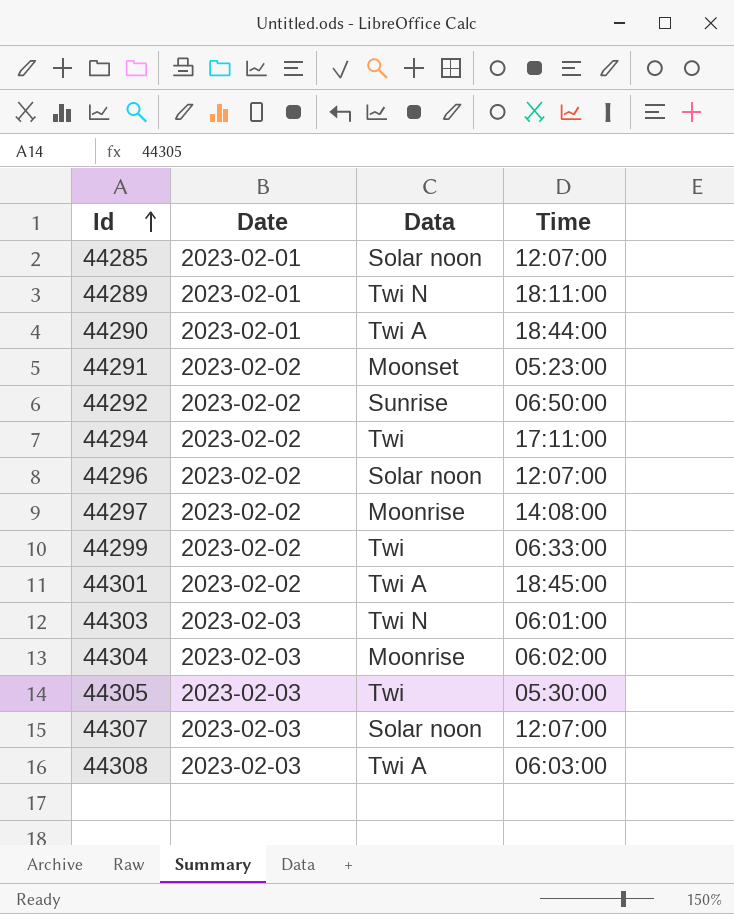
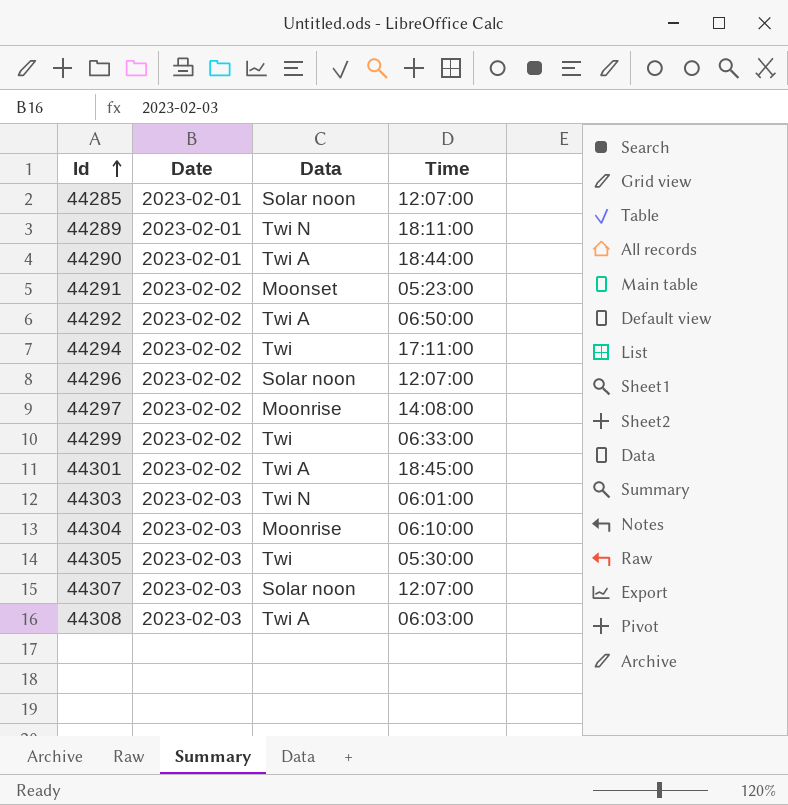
44292 | Data: Sunrise -> Twi A
44304 | Time: 06:02:00 -> 06:10:00

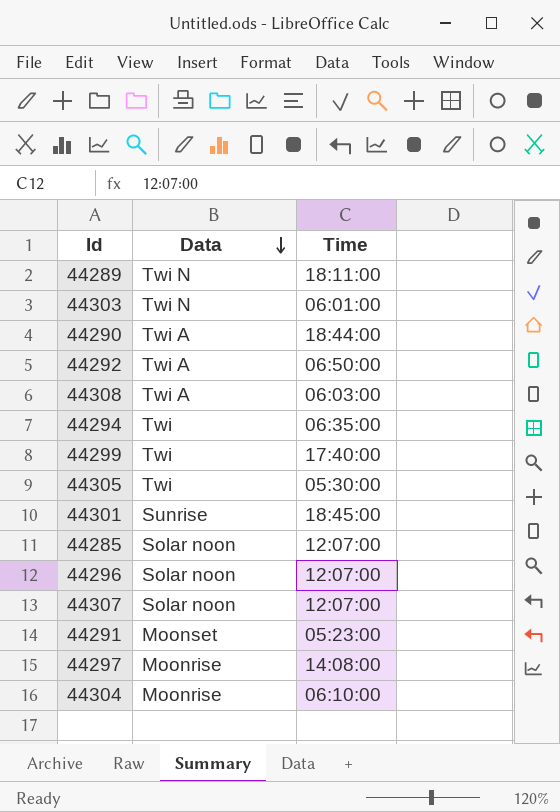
row order: Id ascending -> Data descending
column Date | position: 2 -> none
44294 | Time: 17:11:00 -> 06:35:00
44299 | Time: 06:33:00 -> 17:40:00
44301 | Data: Twi A -> Sunrise

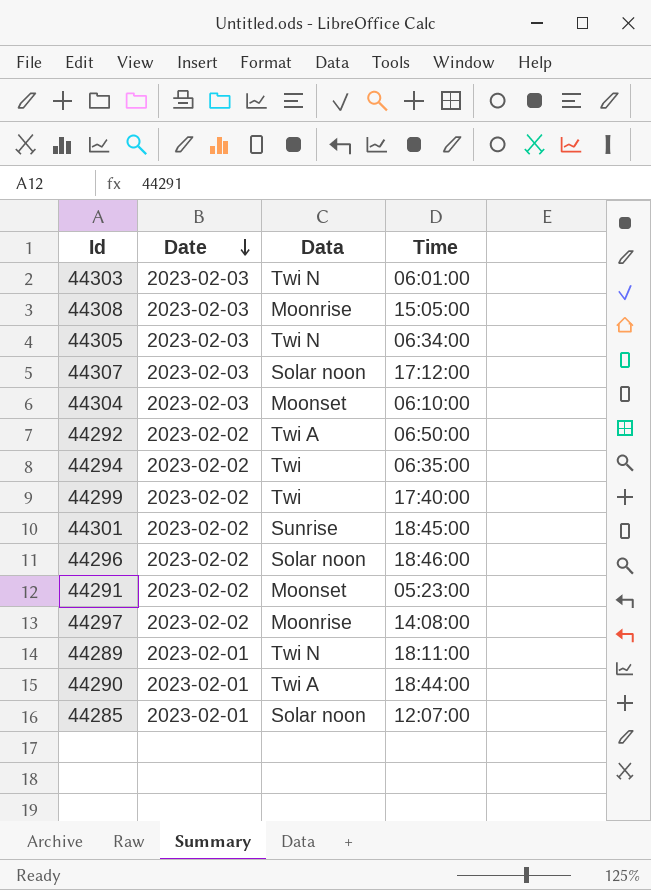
row order: Data descending -> Date descending
column Date | position: none -> 2
44308 | Data: Twi A -> Moonrise
44308 | Time: 06:03:00 -> 15:05:00
44305 | Data: Twi -> Twi N
44305 | Time: 05:30:00 -> 06:34:00
44307 | Time: 12:07:00 -> 17:12:00
44304 | Data: Moonrise -> Moonset
44296 | Time: 12:07:00 -> 18:46:00

